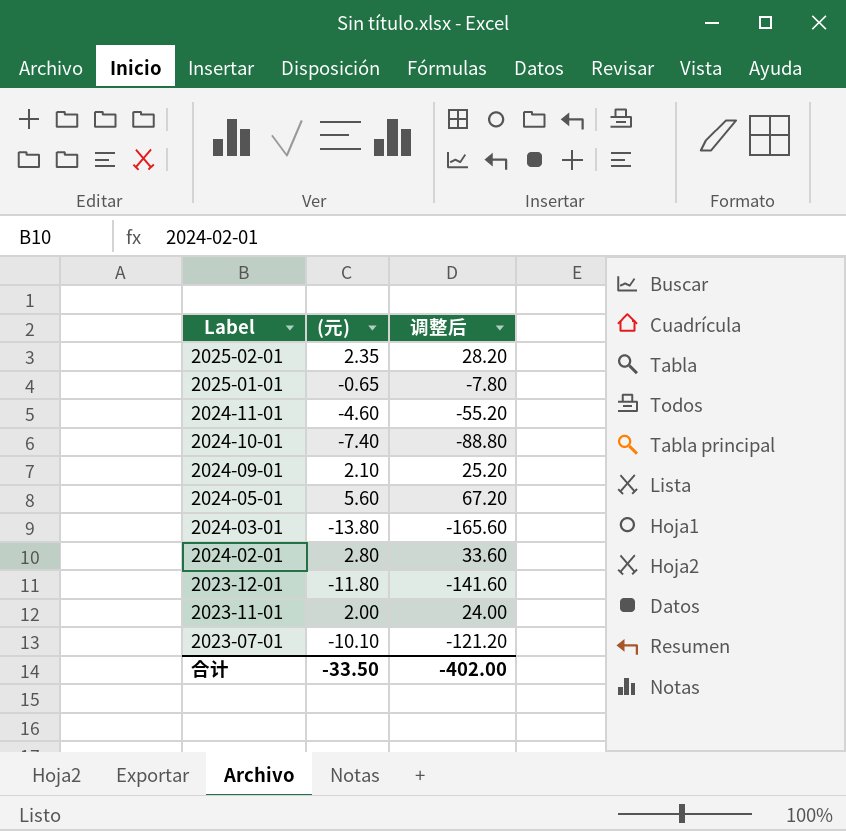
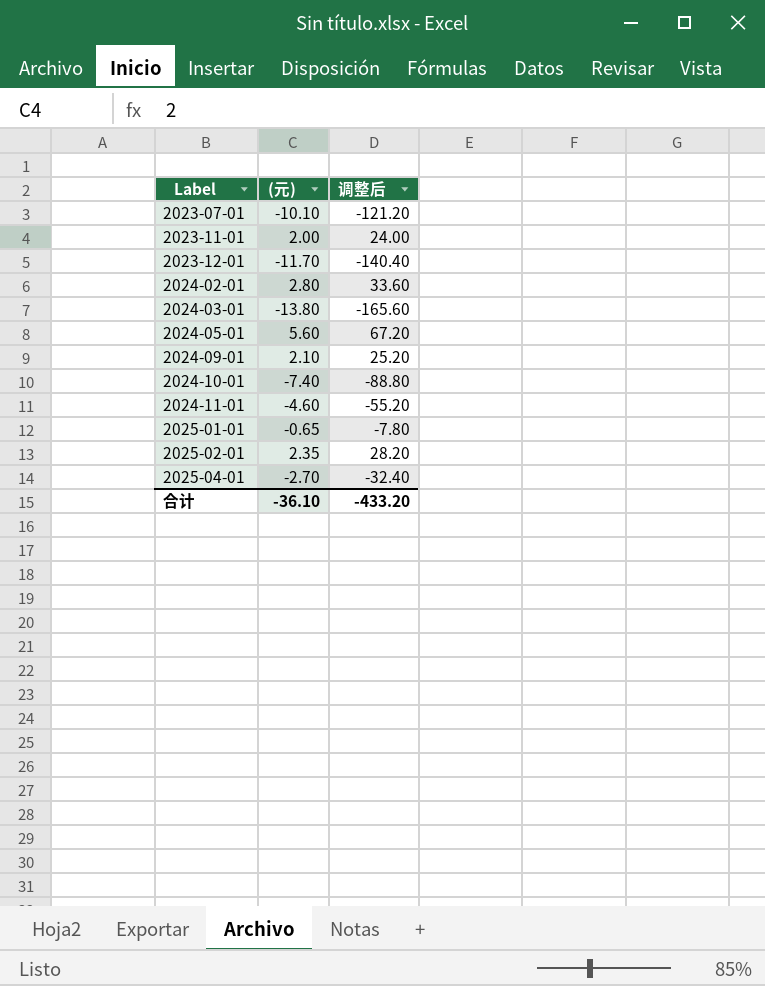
row order: Label descending -> Label ascending
2023-12-01 | (元): -11.80 -> -11.70
2023-12-01 | 调整后: -141.60 -> -140.40
row 2025-04-01: none -> -2.70 | -32.40
合计 | (元): -33.50 -> -36.10
合计 | 调整后: -402.00 -> -433.20

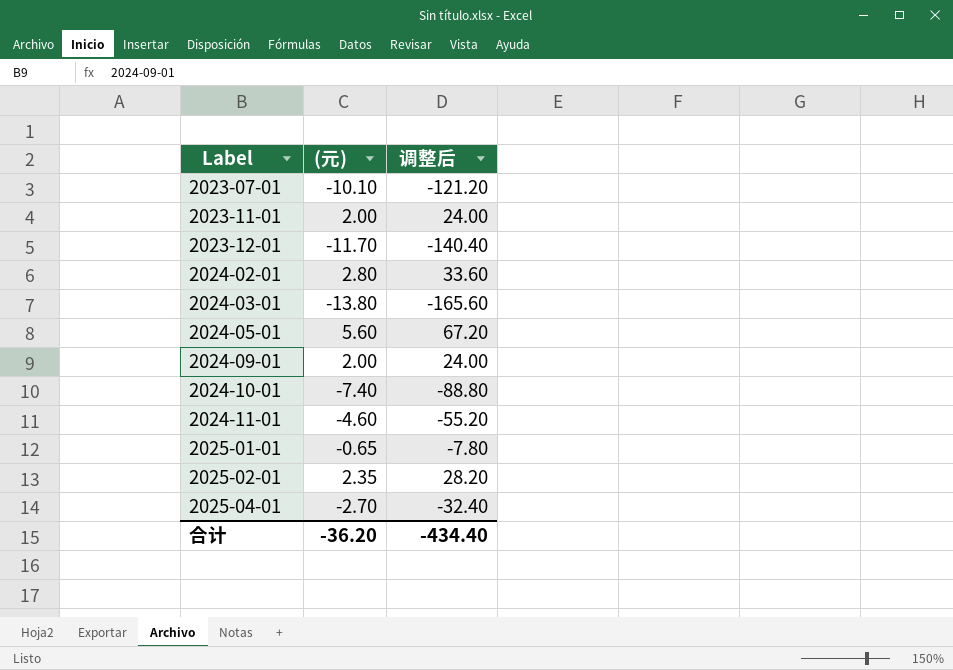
2024-09-01 | (元): 2.10 -> 2.00
2024-09-01 | 调整后: 25.20 -> 24.00
合计 | (元): -36.10 -> -36.20
合计 | 调整后: -433.20 -> -434.40

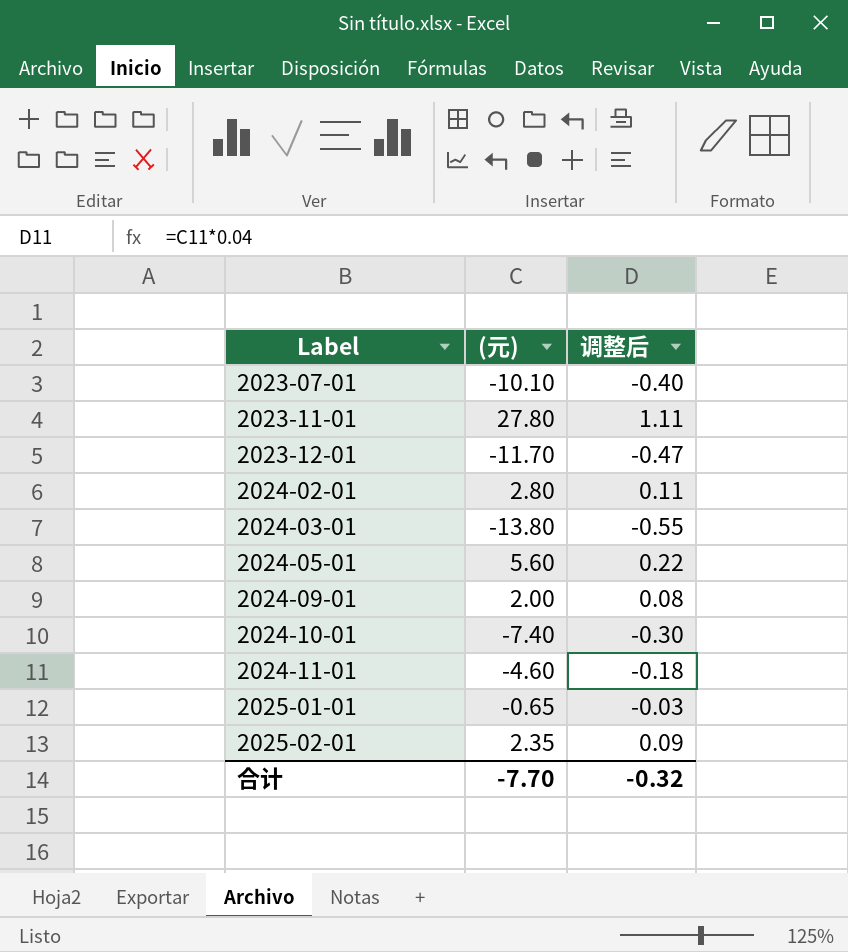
column 调整后 | formula: [(元)] * 12 -> [(元)] * 0.04
row 2025-04-01: -2.70 | -32.40 -> none
2023-11-01 | (元): 2.00 -> 27.80
合计 | (元): -36.20 -> -7.70
合计 | 调整后: -434.40 -> -0.32

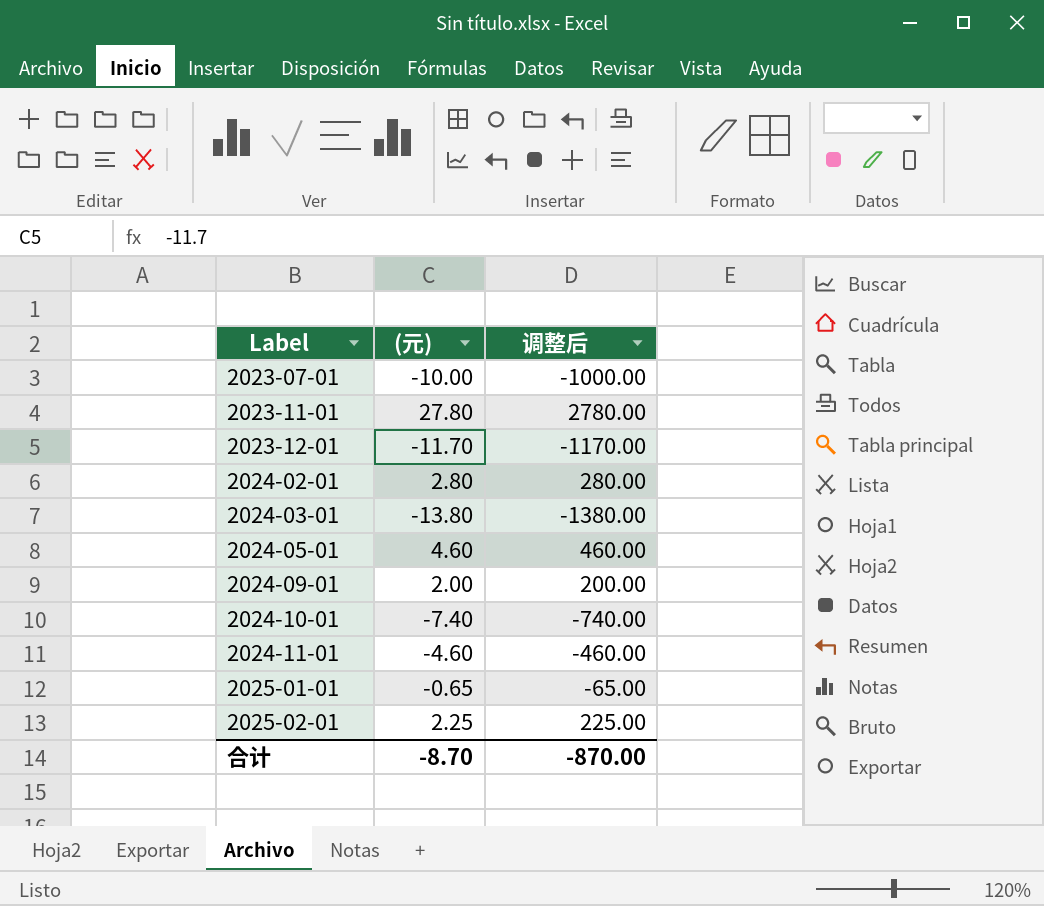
column 调整后 | formula: [(元)] * 0.04 -> [(元)] * 100
2023-07-01 | (元): -10.10 -> -10.00
2024-05-01 | (元): 5.60 -> 4.60
2025-02-01 | (元): 2.35 -> 2.25
合计 | (元): -7.70 -> -8.70
合计 | 调整后: -0.32 -> -870.00

